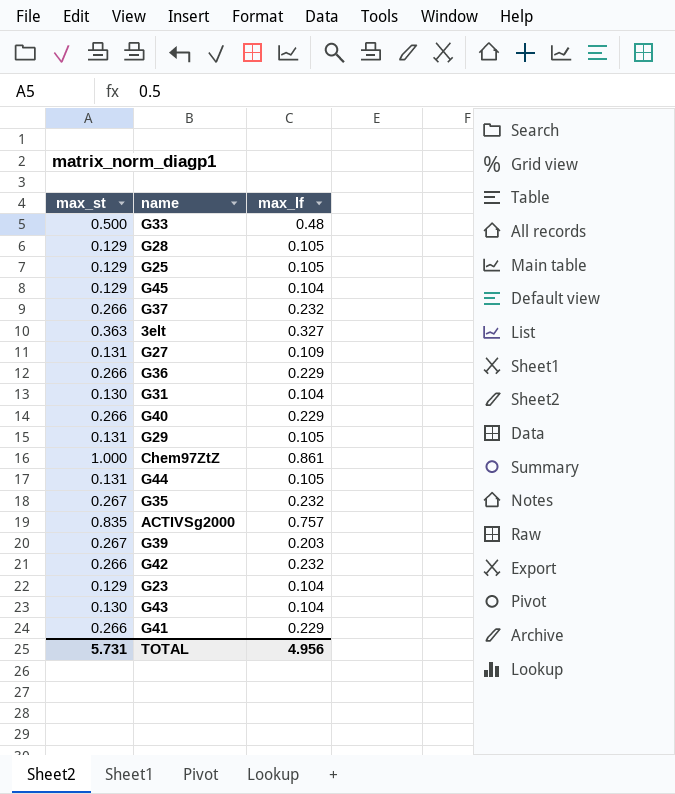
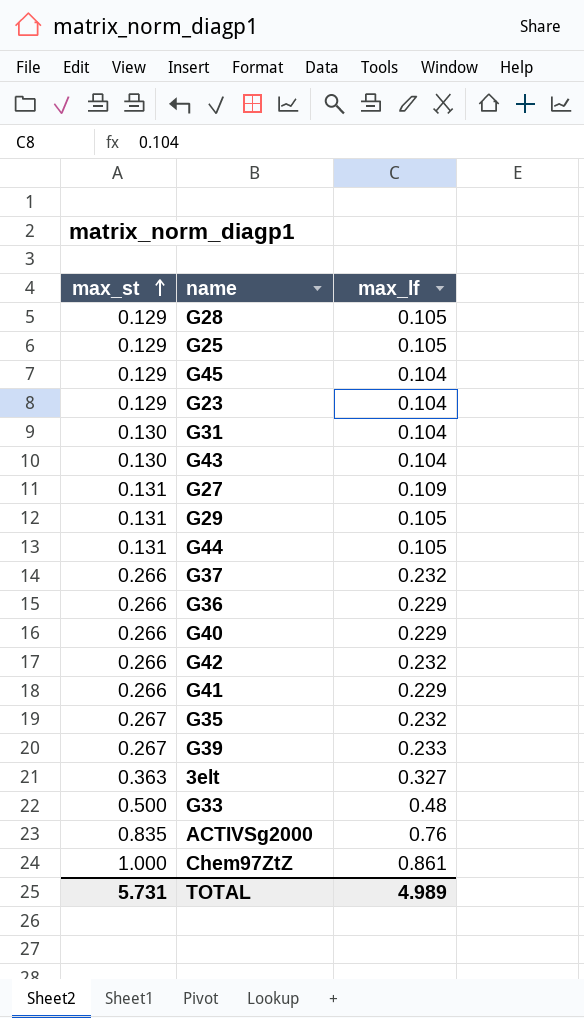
row order: none -> max_st ascending
G39 | max_lf: 0.203 -> 0.233
ACTIVSg2000 | max_lf: 0.757 -> 0.76
TOTAL | max_lf: 4.956 -> 4.989

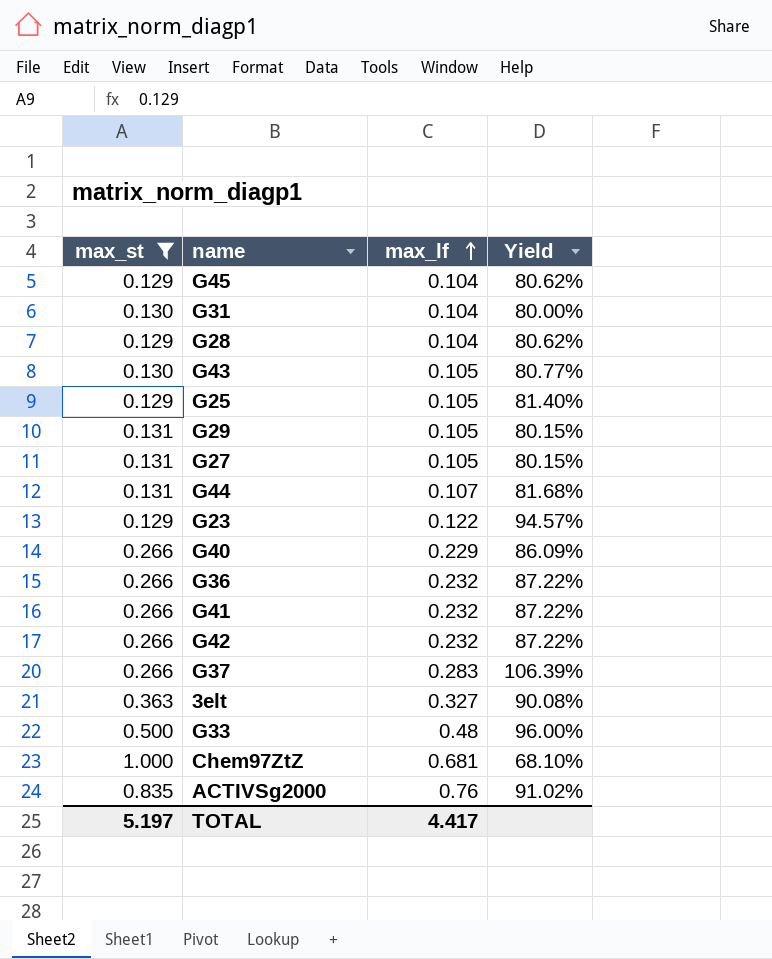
filter: none -> max_st != 0.267
row order: max_st ascending -> max_lf ascending
column Yield | formula: none -> [max_lf] / [max_st]
G28 | max_lf: 0.105 -> 0.104
G43 | max_lf: 0.104 -> 0.105
G27 | max_lf: 0.109 -> 0.105
G44 | max_lf: 0.105 -> 0.107
G23 | max_lf: 0.104 -> 0.122
G36 | max_lf: 0.229 -> 0.232
G41 | max_lf: 0.229 -> 0.232
G37 | max_lf: 0.232 -> 0.283
Chem97ZtZ | max_lf: 0.861 -> 0.681
TOTAL | max_st: 5.731 -> 5.197
TOTAL | max_lf: 4.989 -> 4.417

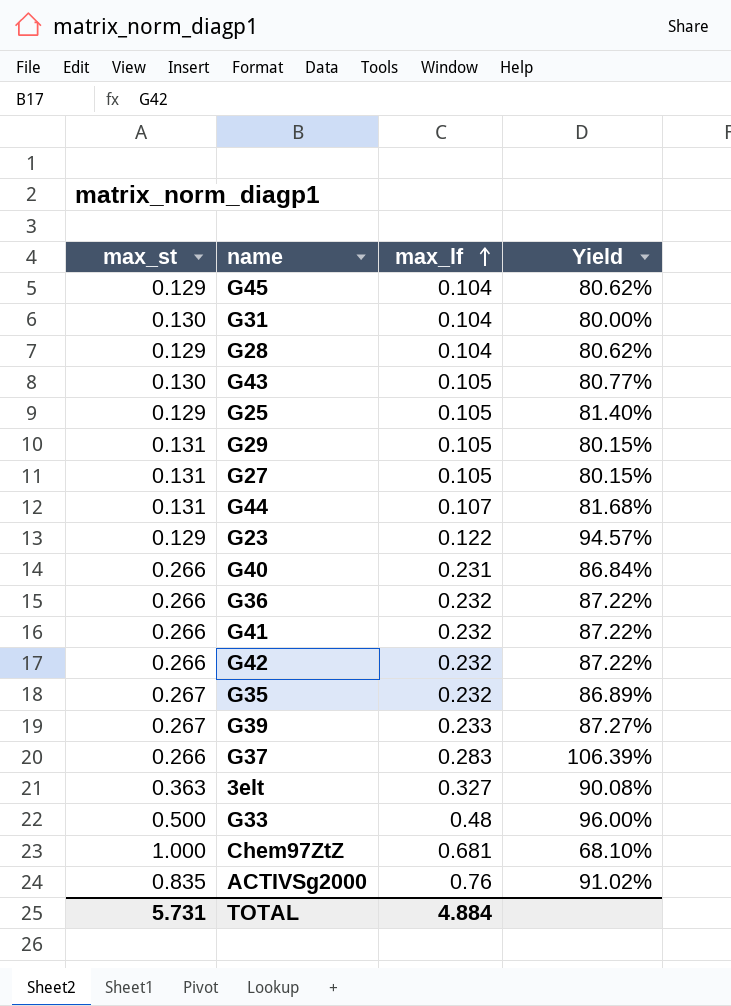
filter: max_st != 0.267 -> none
G40 | max_lf: 0.229 -> 0.231
G40 | Yield: 86.09% -> 86.84%
TOTAL | max_st: 5.197 -> 5.731
TOTAL | max_lf: 4.417 -> 4.884

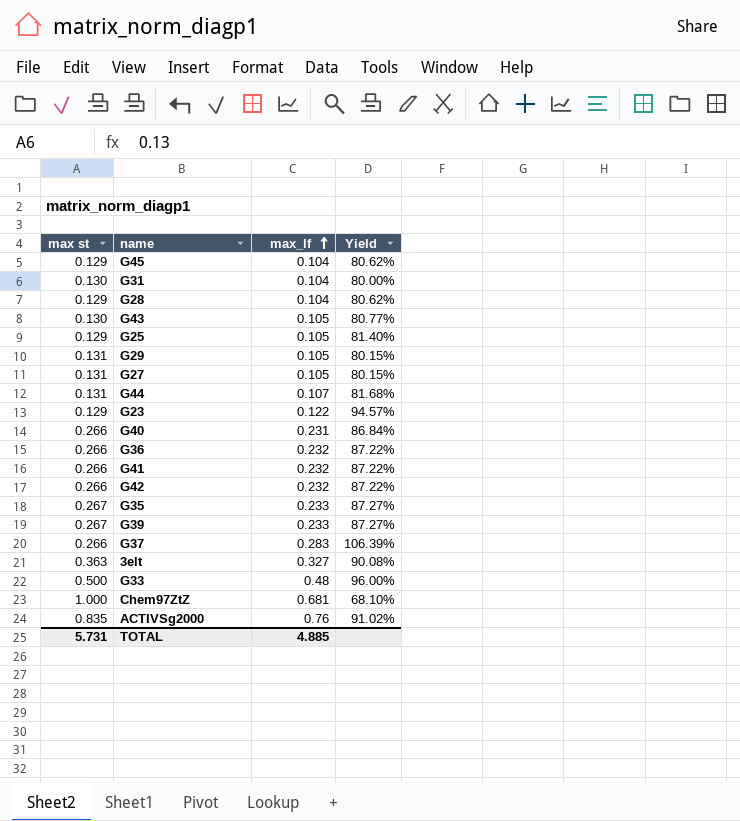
column name: max_st -> max st
G35 | max_lf: 0.232 -> 0.233
G35 | Yield: 86.89% -> 87.27%
TOTAL | max_lf: 4.884 -> 4.885

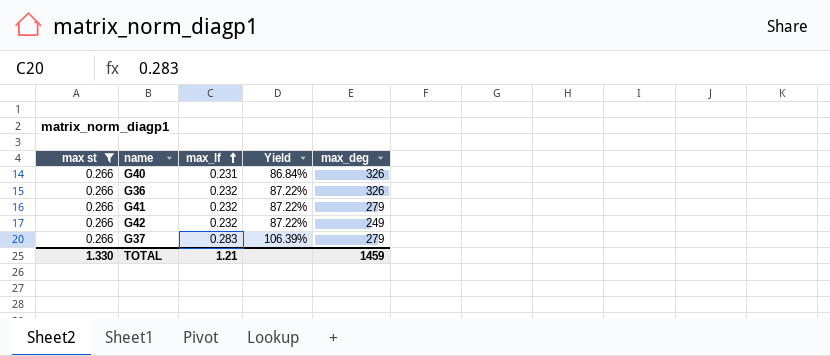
filter: none -> max st = 0.266
column max_deg | position: none -> 5
TOTAL | max st: 5.731 -> 1.330
TOTAL | max_lf: 4.885 -> 1.21

